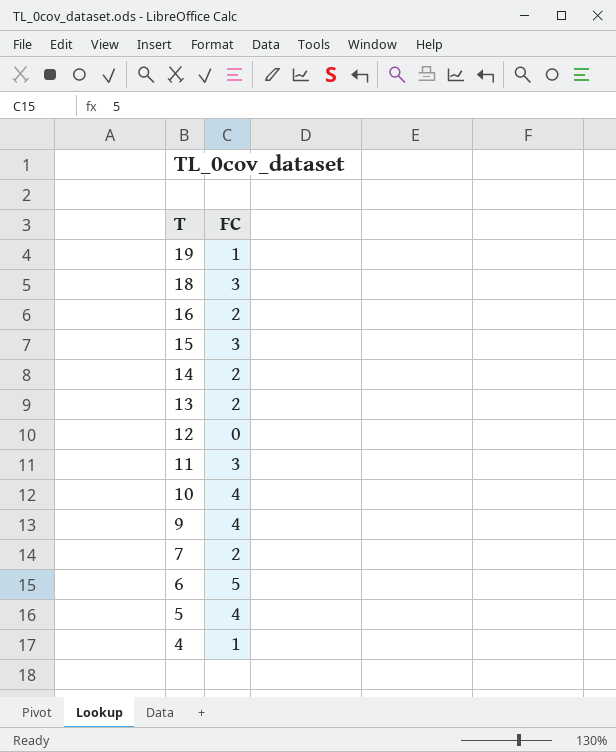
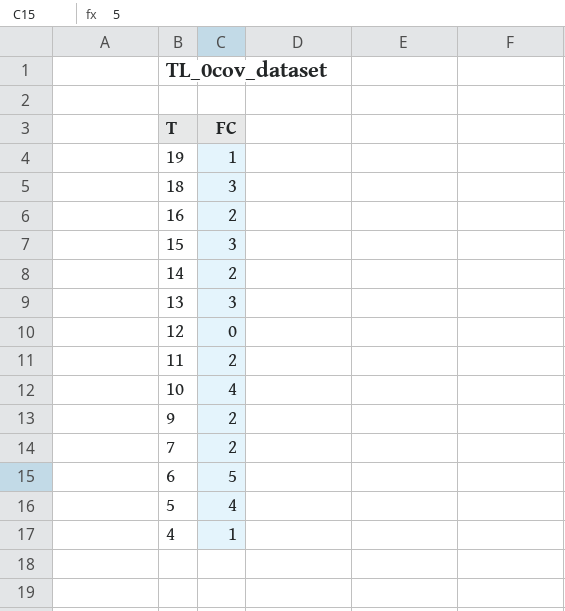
13 | FC: 2 -> 3
11 | FC: 3 -> 2
9 | FC: 4 -> 2

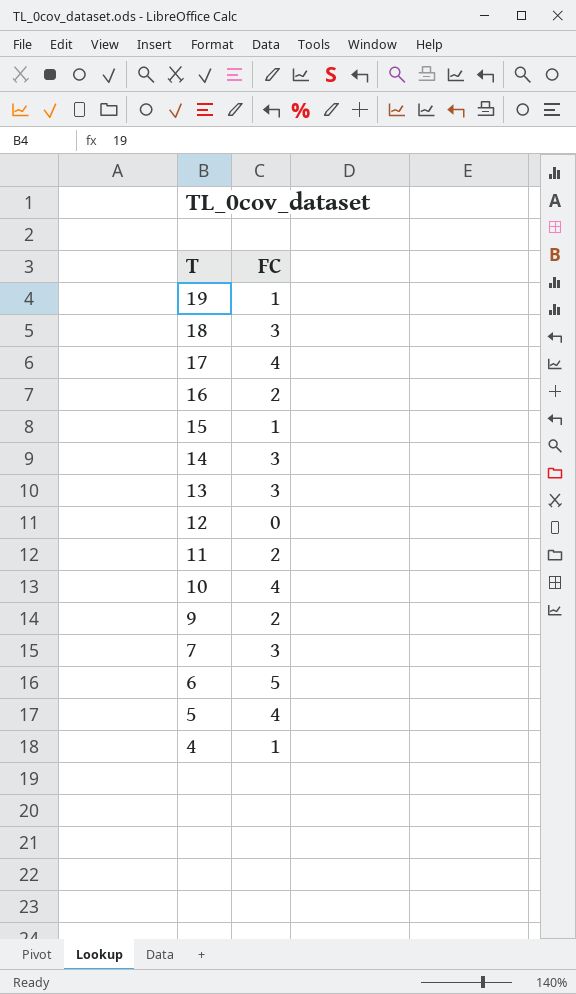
row 17: none -> 4
15 | FC: 3 -> 1
14 | FC: 2 -> 3
7 | FC: 2 -> 3

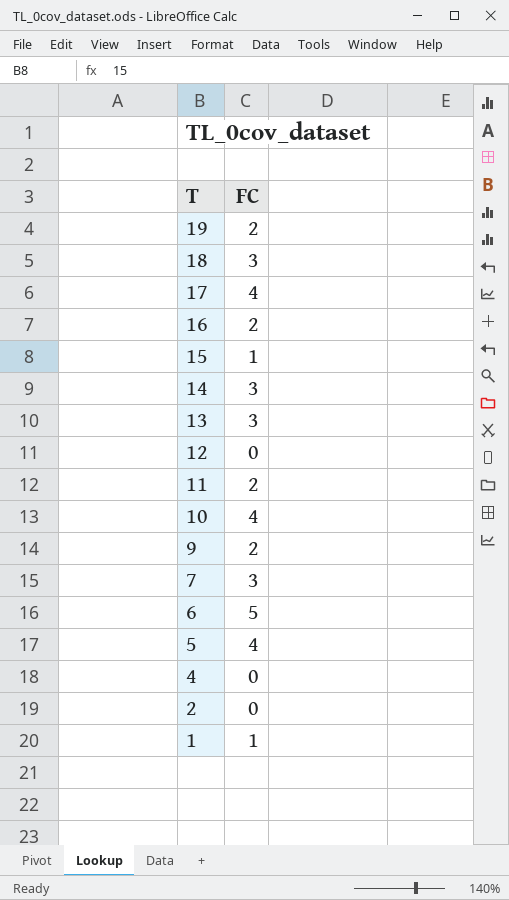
19 | FC: 1 -> 2
4 | FC: 1 -> 0
row 2: none -> 0
row 1: none -> 1

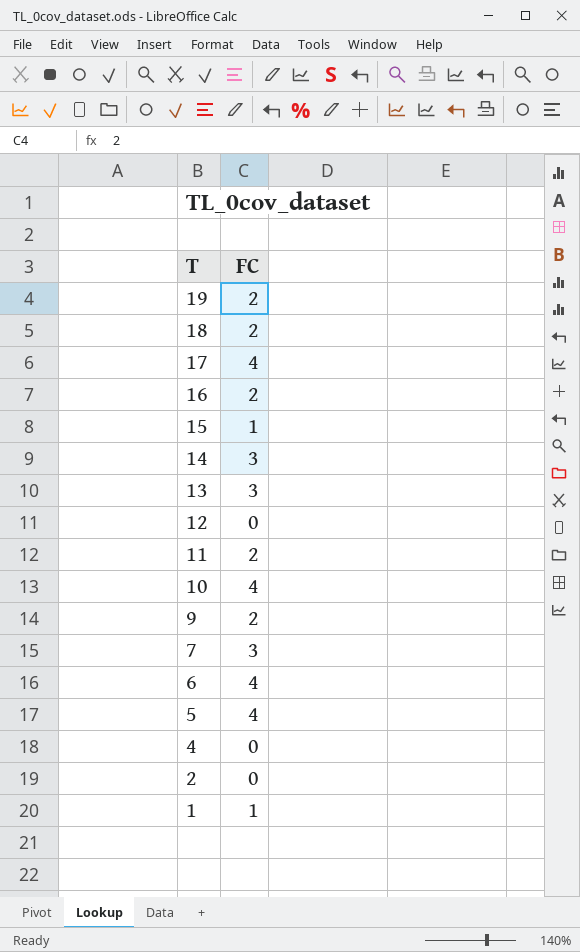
18 | FC: 3 -> 2
6 | FC: 5 -> 4

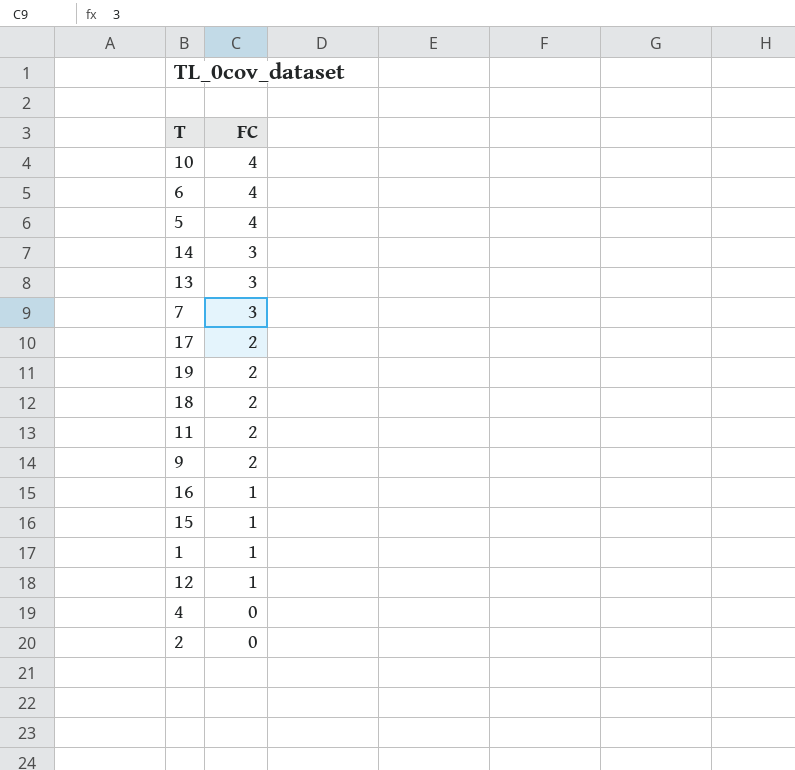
row order: T descending -> FC descending
17 | FC: 4 -> 2
16 | FC: 2 -> 1
12 | FC: 0 -> 1

